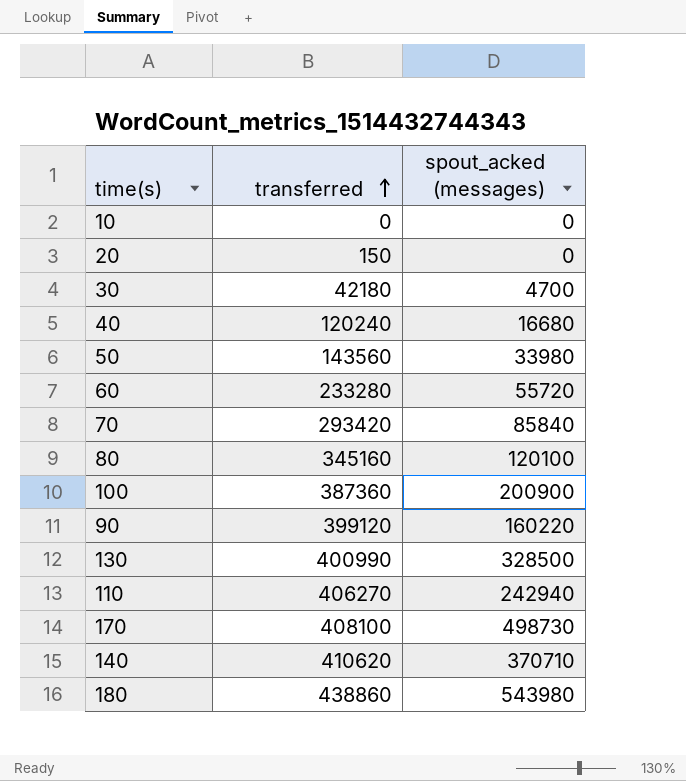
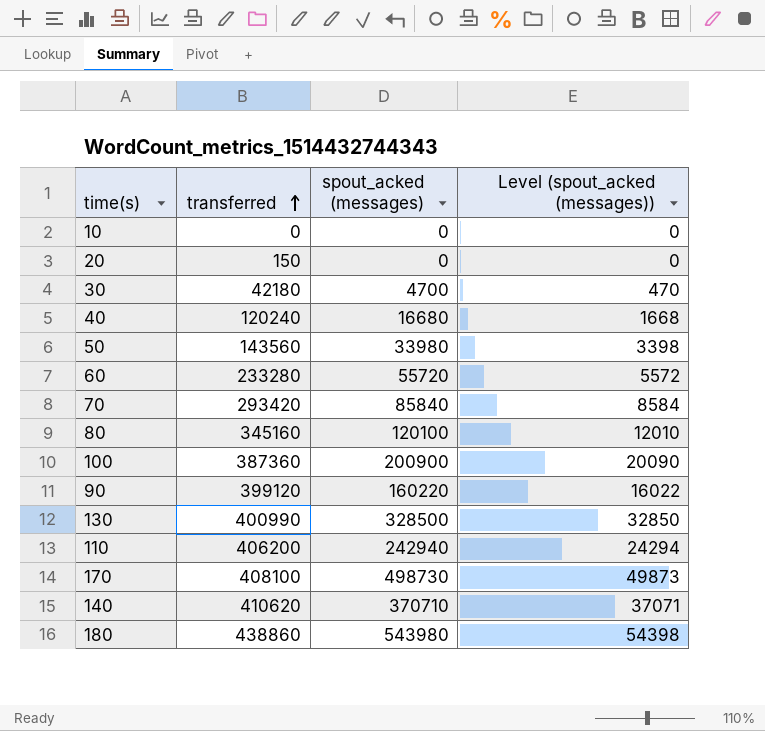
column Level (spout_acked (messages)) | formula: none -> [spout_acked (messages)] * 0.1
110 | transferred: 406270 -> 406200

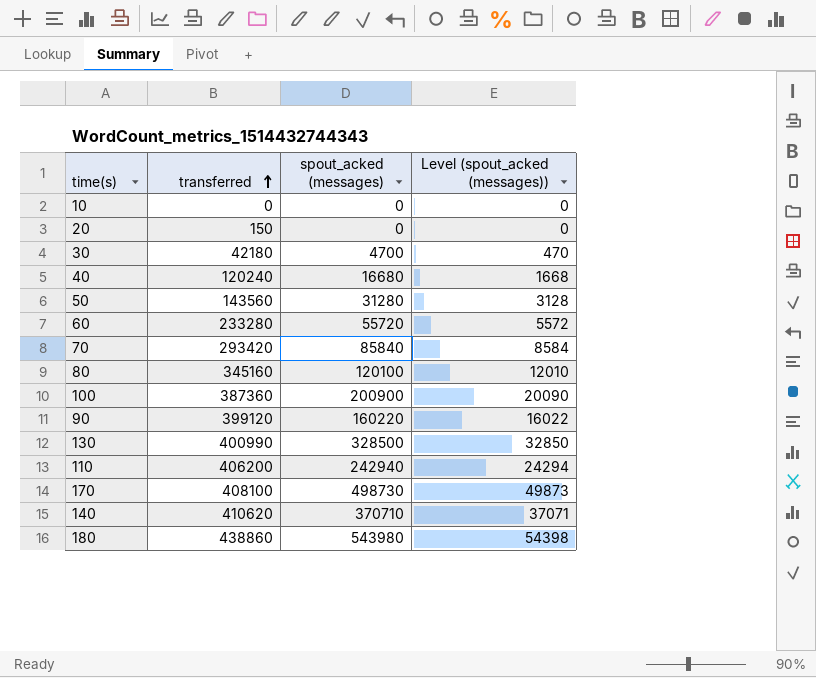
50 | spout_acked (messages): 33980 -> 31280
50 | Level (spout_acked (messages)): 3398 -> 3128

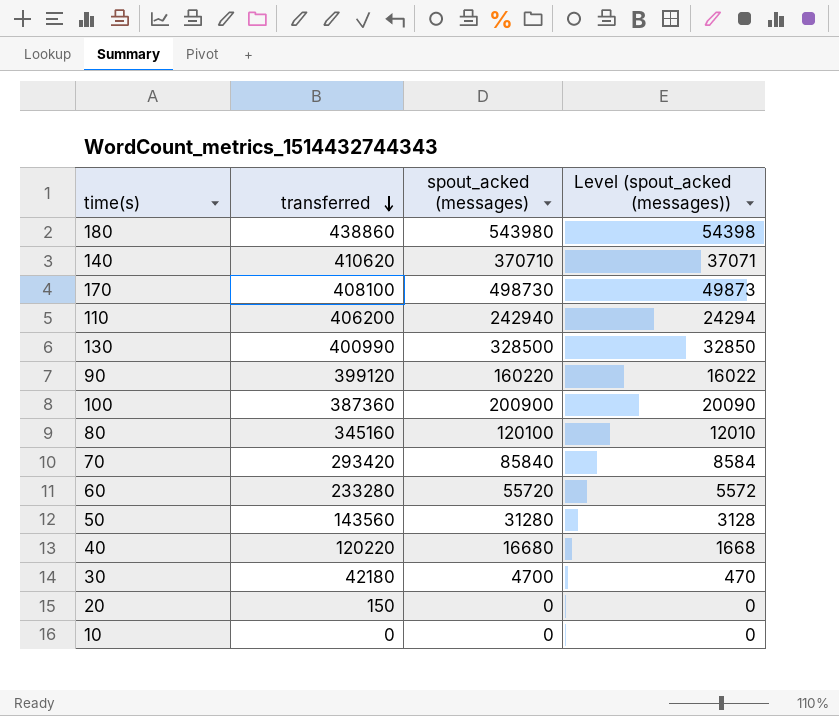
row order: transferred ascending -> transferred descending
40 | transferred: 120240 -> 120220

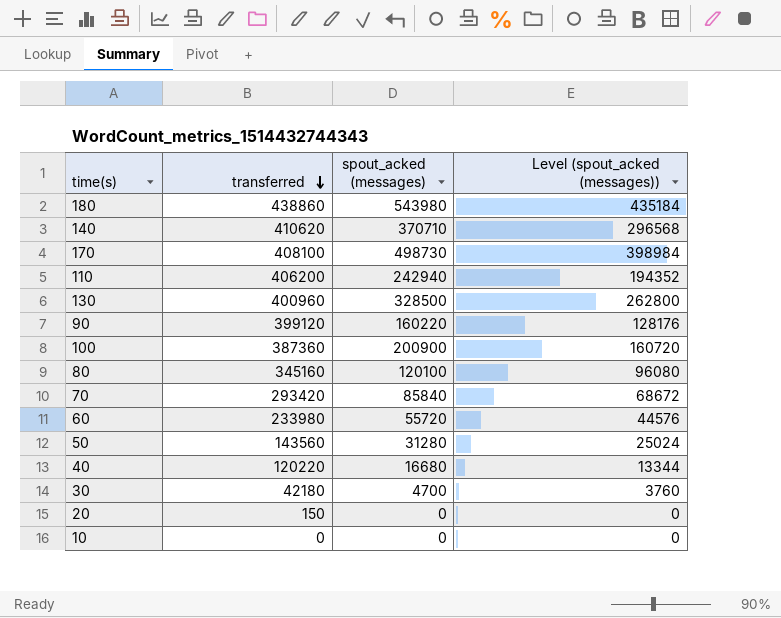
column Level (spout_acked (messages)) | formula: [spout_acked (messages)] * 0.1 -> [spout_acked (messages)] * 0.8
130 | transferred: 400990 -> 400960
60 | transferred: 233280 -> 233980

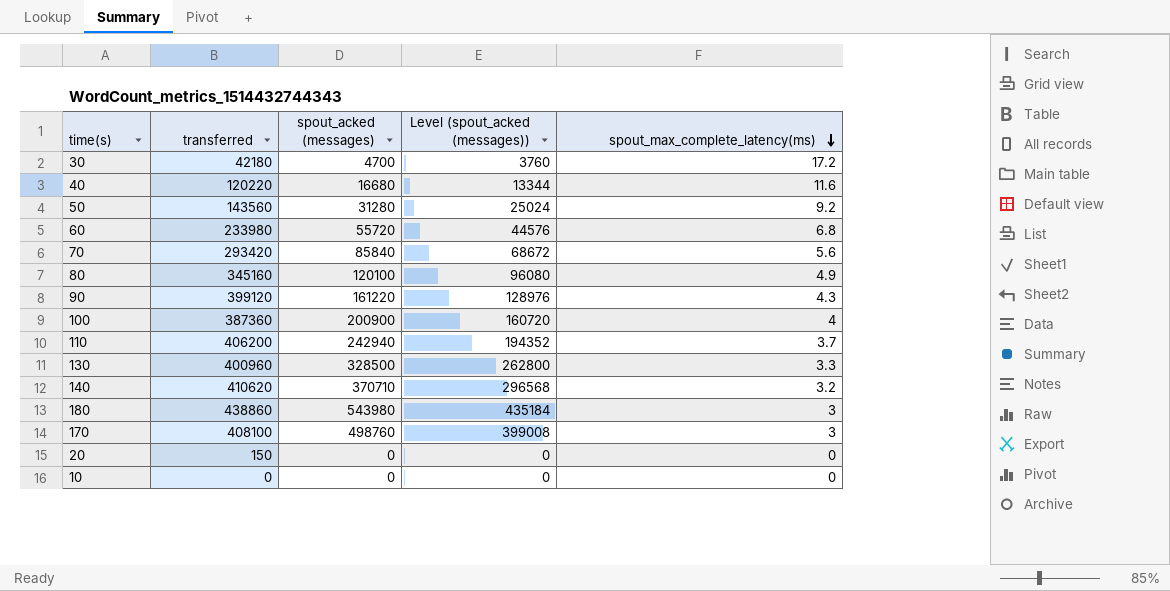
row order: transferred descending -> spout_max_complete_latency(ms) descending
column spout_max_complete_latency(ms) | position: none -> 5
90 | spout_acked (messages): 160220 -> 161220
90 | Level (spout_acked (messages)): 128176 -> 128976
170 | spout_acked (messages): 498730 -> 498760
170 | Level (spout_acked (messages)): 398984 -> 399008

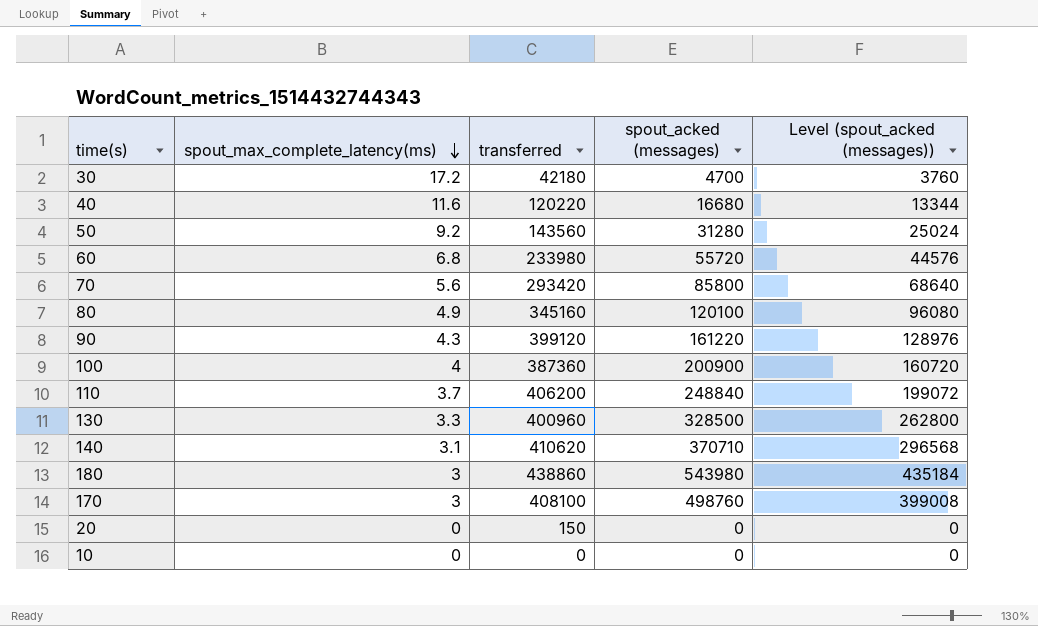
column spout_max_complete_latency(ms) | position: 5 -> 2
70 | spout_acked (messages): 85840 -> 85800
70 | Level (spout_acked (messages)): 68672 -> 68640
110 | spout_acked (messages): 242940 -> 248840
110 | Level (spout_acked (messages)): 194352 -> 199072
140 | spout_max_complete_latency(ms): 3.2 -> 3.1

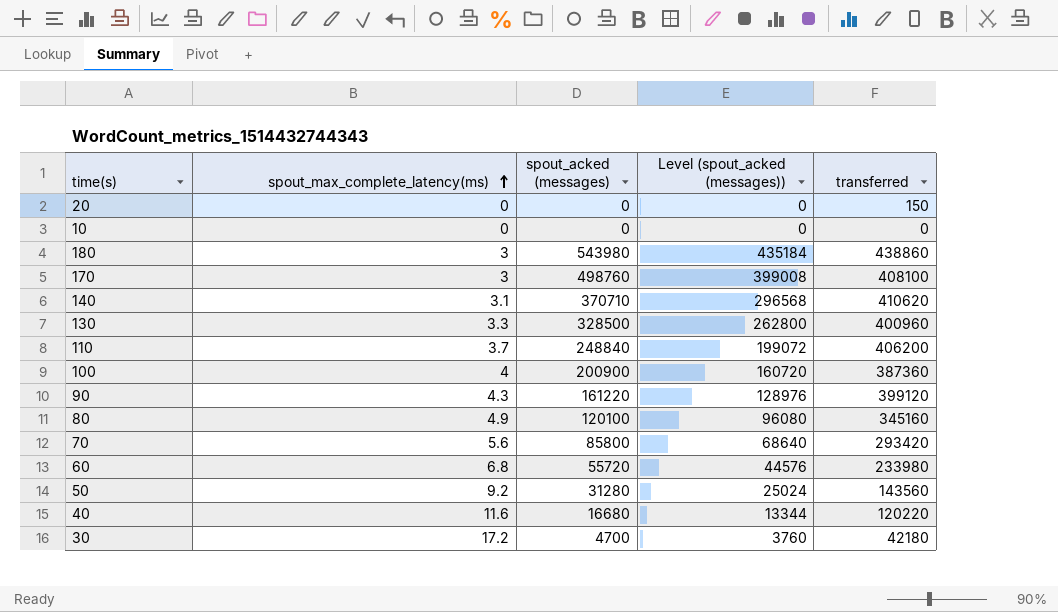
row order: spout_max_complete_latency(ms) descending -> spout_max_complete_latency(ms) ascending
column transferred | position: 3 -> 5

